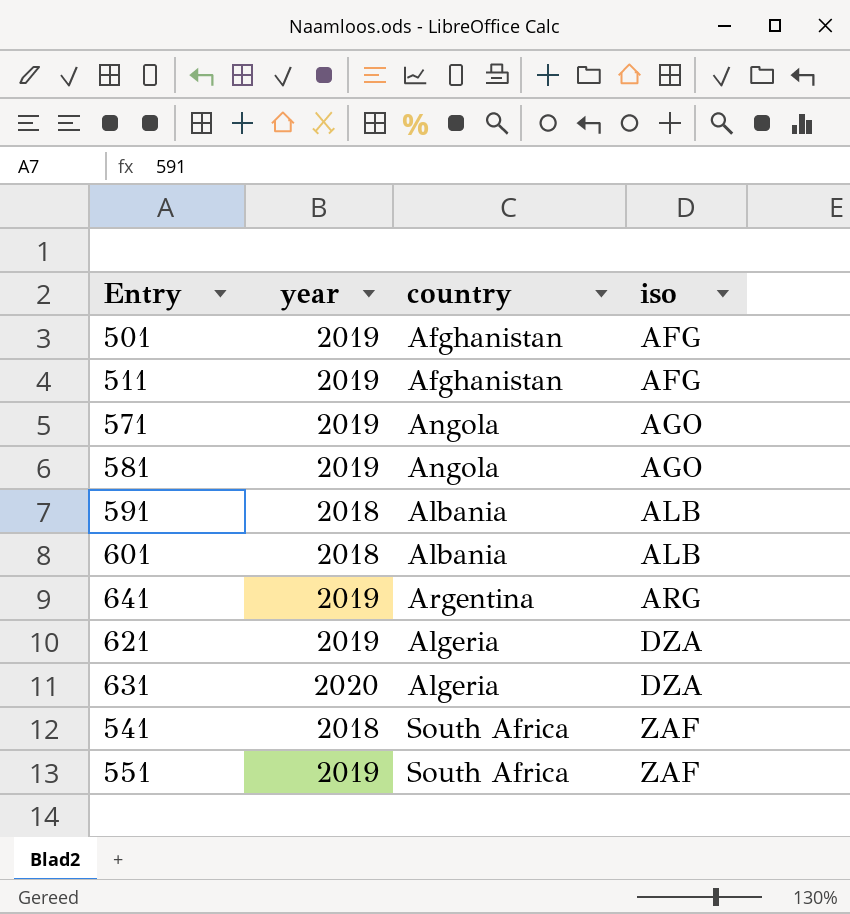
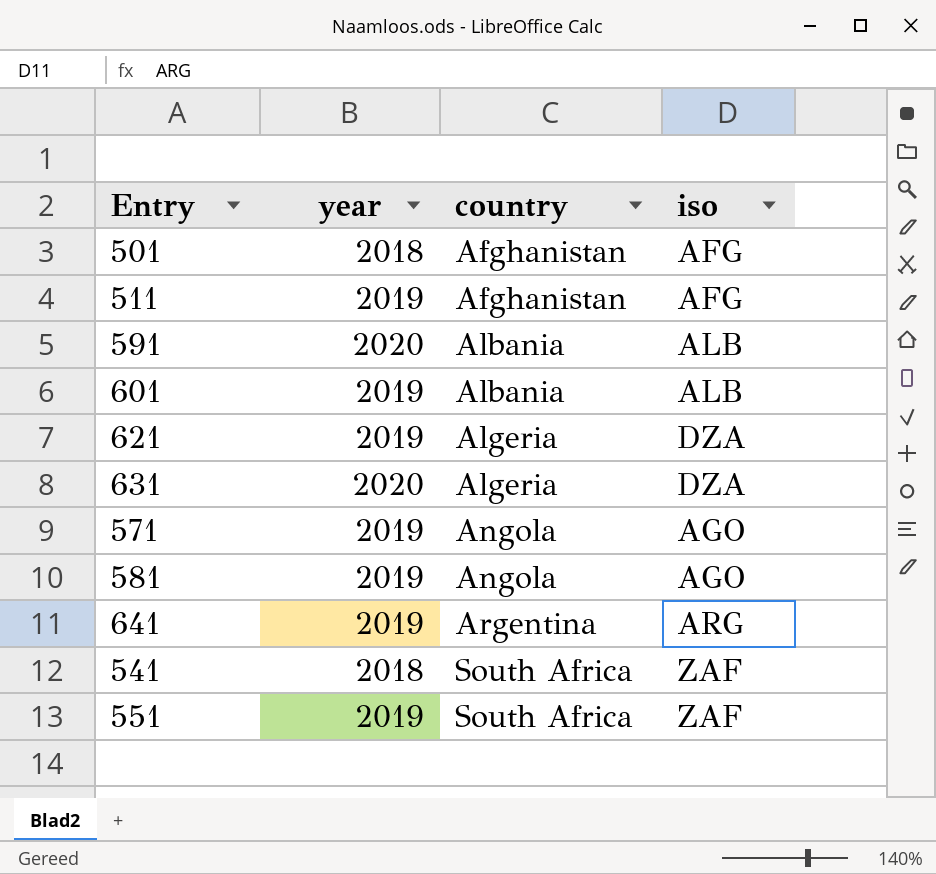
row order: iso ascending -> country ascending
501 | year: 2019 -> 2018
591 | year: 2018 -> 2020
601 | year: 2018 -> 2019

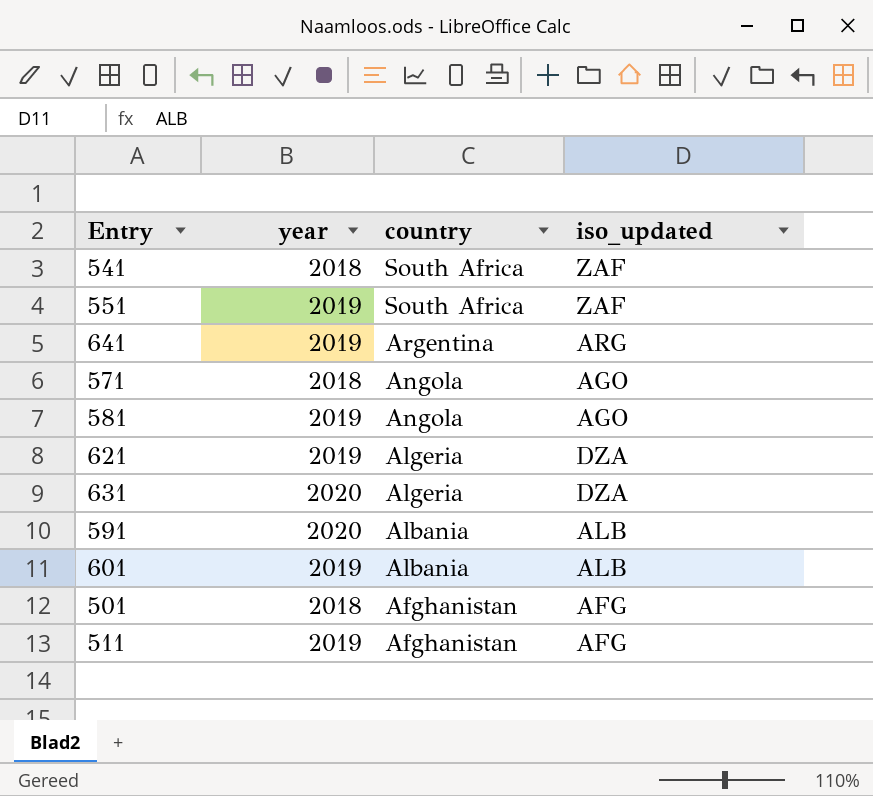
row order: country ascending -> country descending
column name: iso -> iso_updated
571 | year: 2019 -> 2018

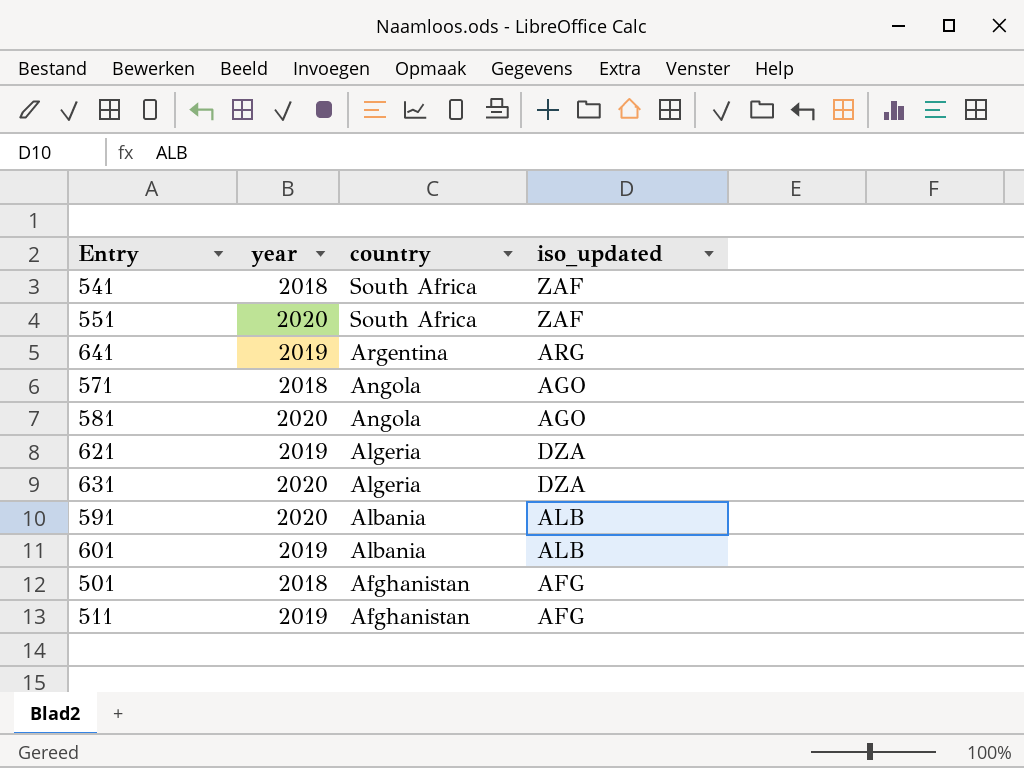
551 | year: 2019 -> 2020
581 | year: 2019 -> 2020

